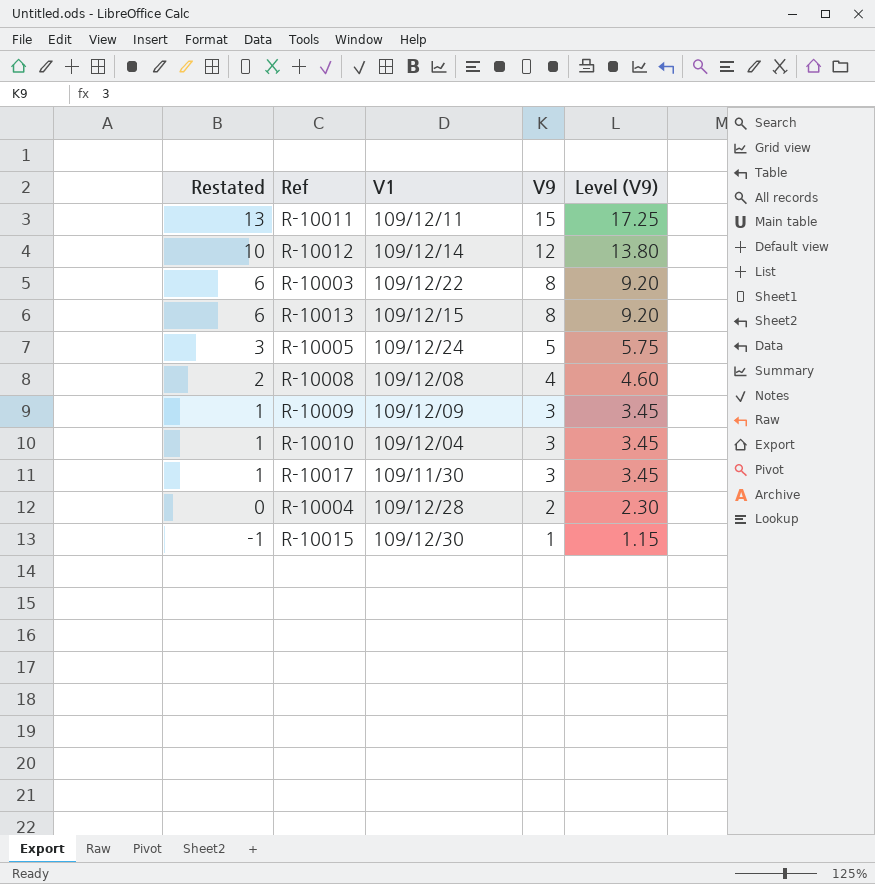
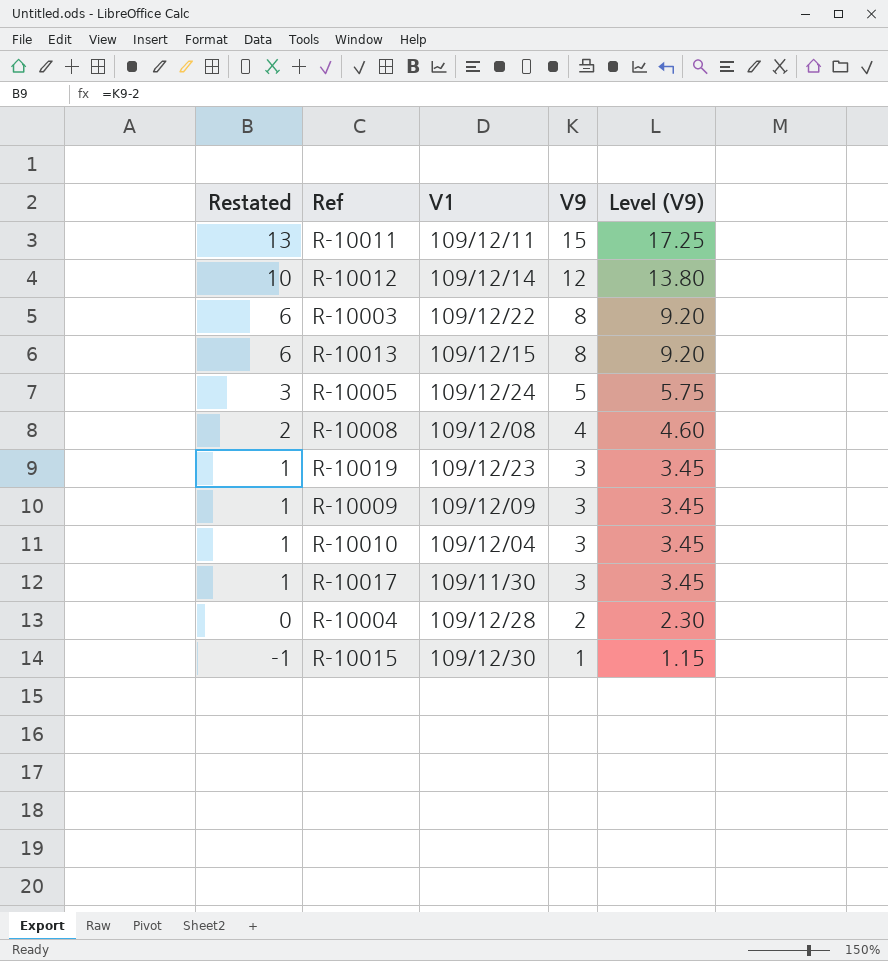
row R-10019: none -> 1 | 109/12/23 | 3 | 3.45

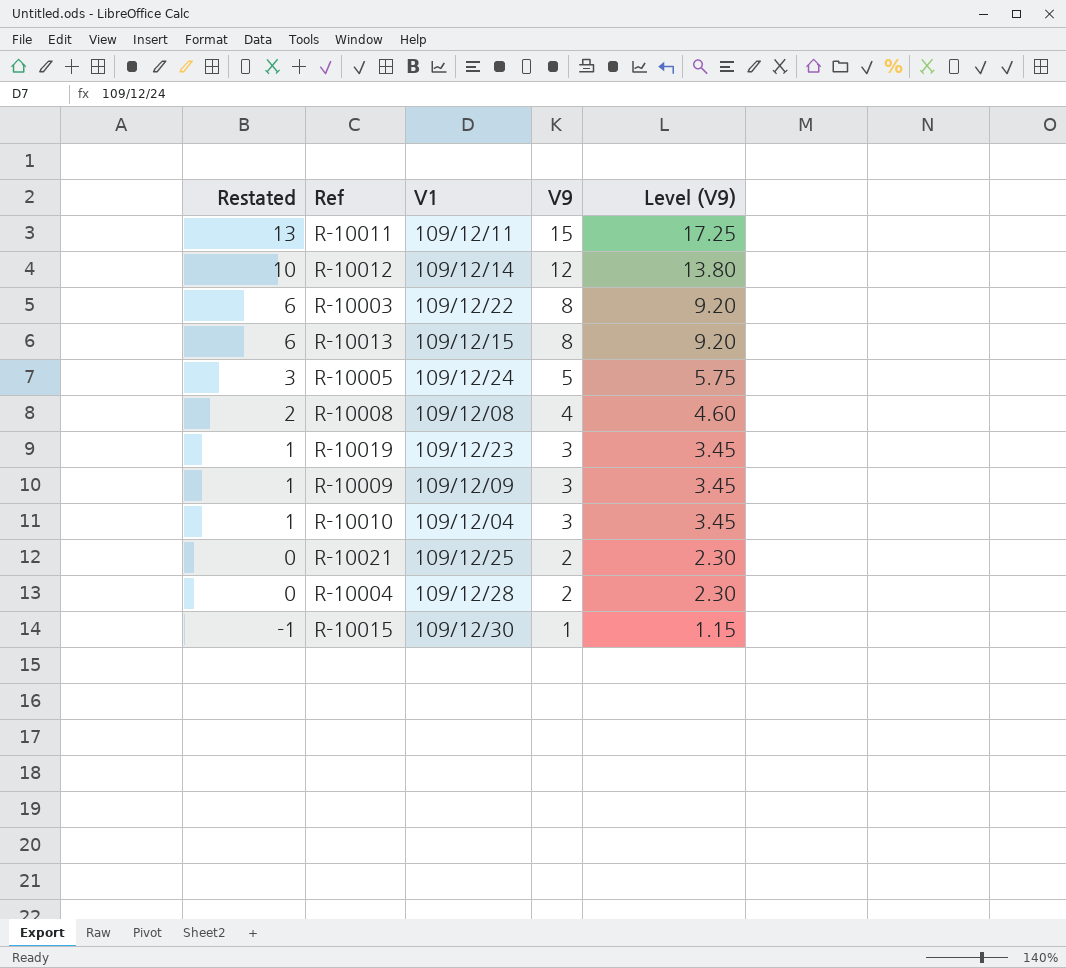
row R-10017: 1 | 109/11/30 | 3 | 3.45 -> none
row R-10021: none -> 0 | 109/12/25 | 2 | 2.30

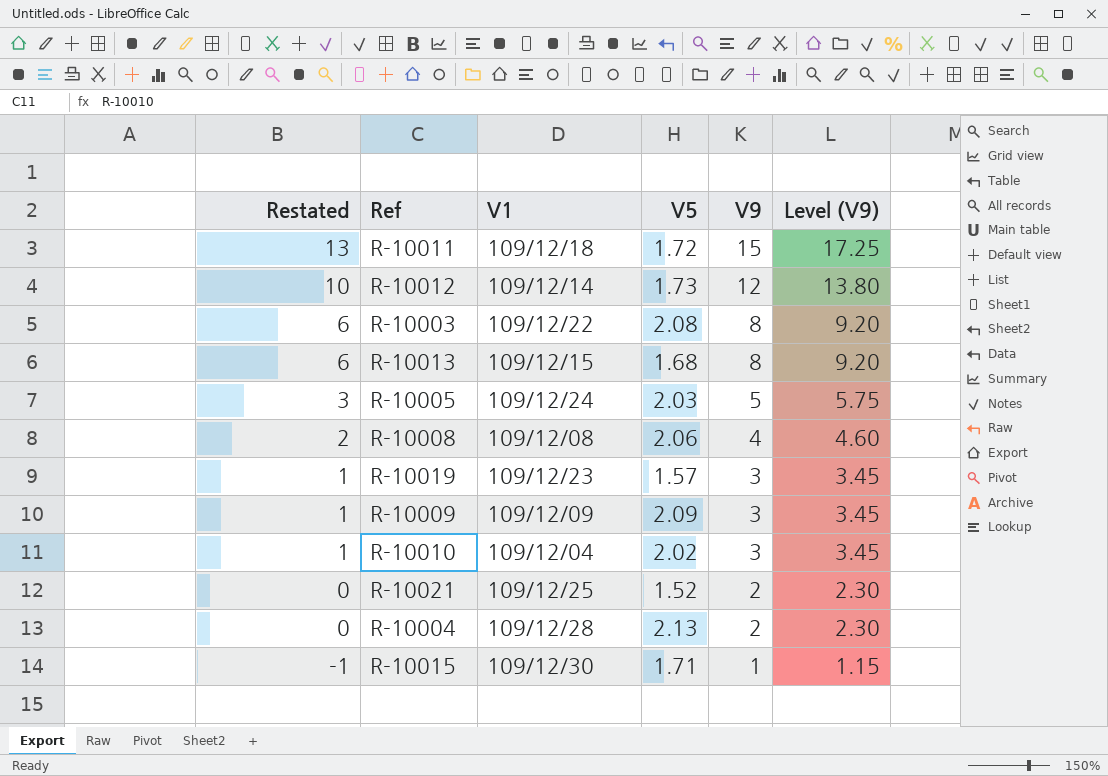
column V5 | position: none -> 4
R-10011 | V1: 109/12/11 -> 109/12/18

